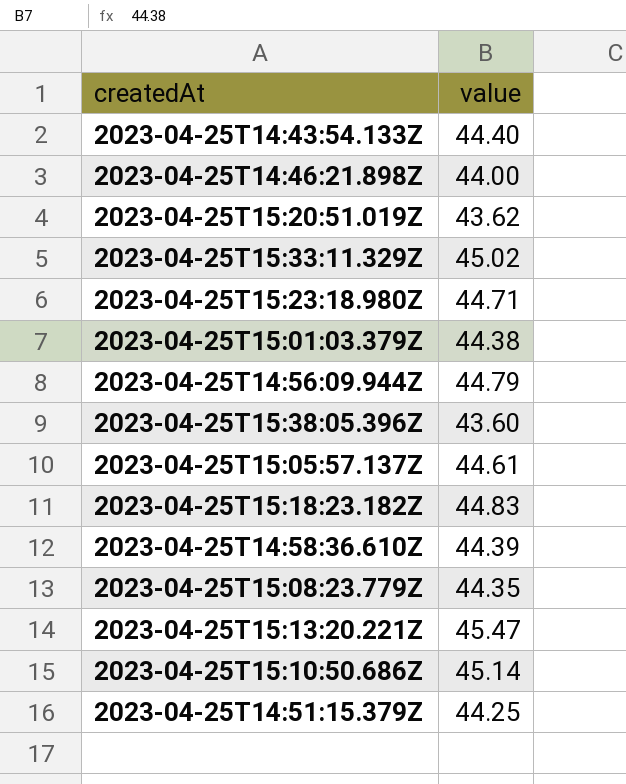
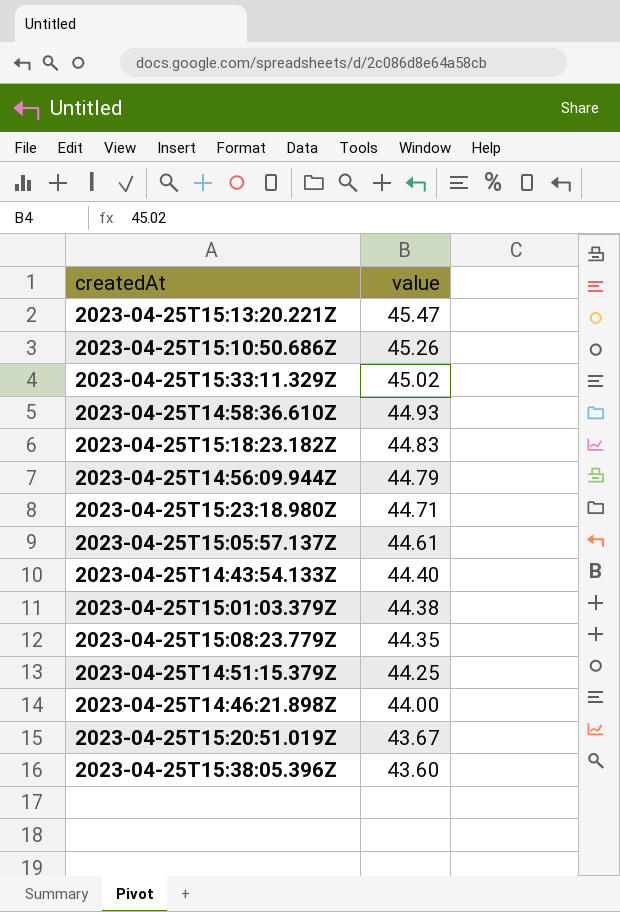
row order: none -> value descending
2023-04-25T15:10:50.686Z | value: 45.14 -> 45.26
2023-04-25T14:58:36.610Z | value: 44.39 -> 44.93
2023-04-25T15:20:51.019Z | value: 43.62 -> 43.67

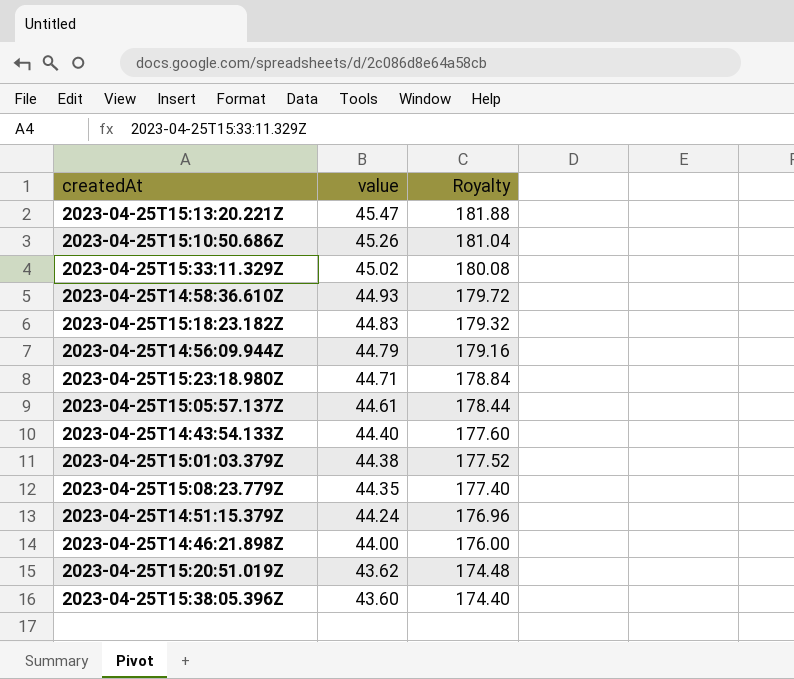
column Royalty | formula: none -> [value] * 4
2023-04-25T14:51:15.379Z | value: 44.25 -> 44.24
2023-04-25T15:20:51.019Z | value: 43.67 -> 43.62

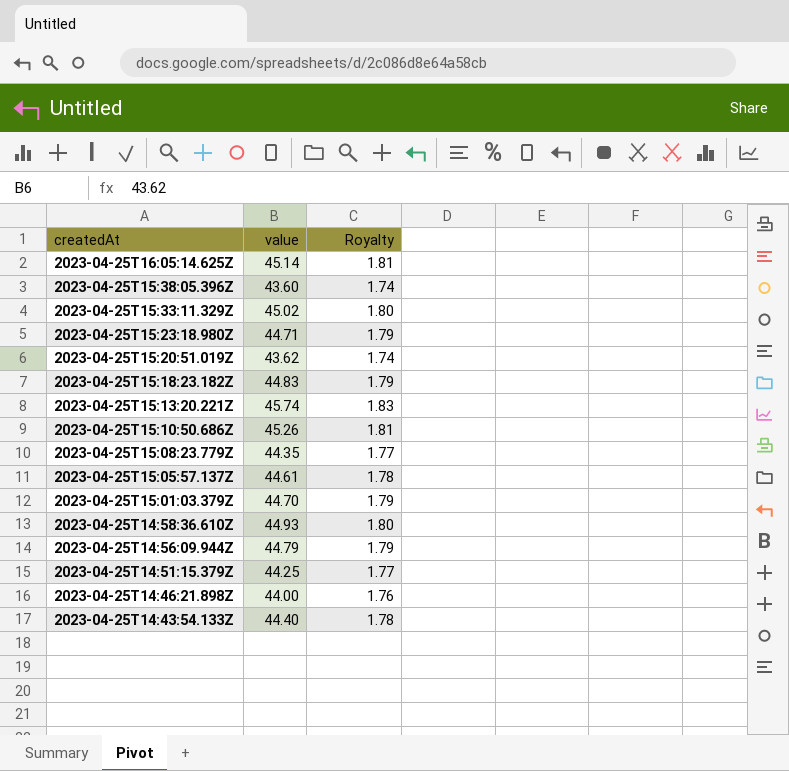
row order: value descending -> createdAt descending
column Royalty | formula: [value] * 4 -> [value] * 0.04
row 2023-04-25T16:05:14.625Z: none -> 45.14 | 1.81
2023-04-25T15:13:20.221Z | value: 45.47 -> 45.74
2023-04-25T15:01:03.379Z | value: 44.38 -> 44.70
2023-04-25T14:51:15.379Z | value: 44.24 -> 44.25

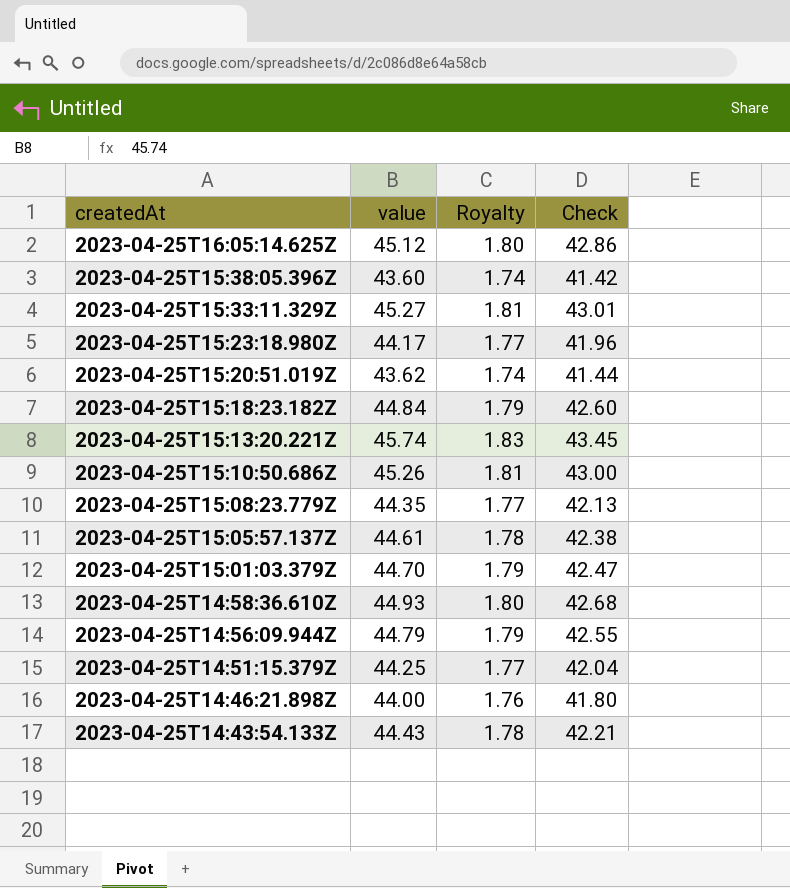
column Check | formula: none -> [value] * 0.95
2023-04-25T16:05:14.625Z | value: 45.14 -> 45.12
2023-04-25T16:05:14.625Z | Royalty: 1.81 -> 1.80
2023-04-25T15:33:11.329Z | value: 45.02 -> 45.27
2023-04-25T15:33:11.329Z | Royalty: 1.80 -> 1.81
2023-04-25T15:23:18.980Z | value: 44.71 -> 44.17
2023-04-25T15:23:18.980Z | Royalty: 1.79 -> 1.77
2023-04-25T15:18:23.182Z | value: 44.83 -> 44.84
2023-04-25T14:43:54.133Z | value: 44.40 -> 44.43

